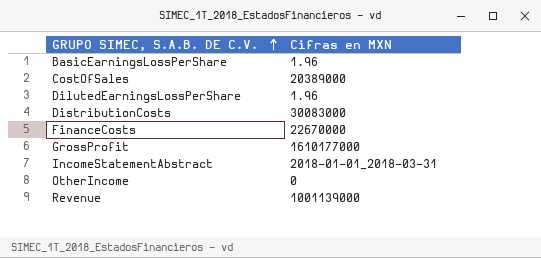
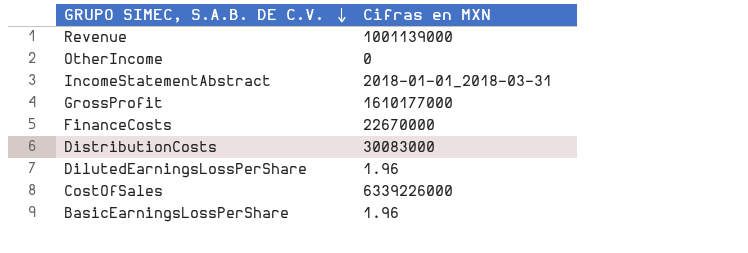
row order: GRUPO SIMEC, S.A.B. DE C.V. ascending -> GRUPO SIMEC, S.A.B. DE C.V. descending
CostOfSales | Cifras en MXN: 20389000 -> 6339226000

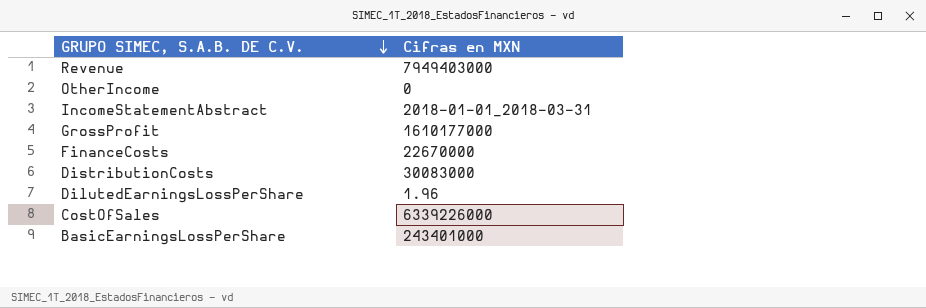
Revenue | Cifras en MXN: 1001139000 -> 7949403000
BasicEarningsLossPerShare | Cifras en MXN: 1.96 -> 243401000

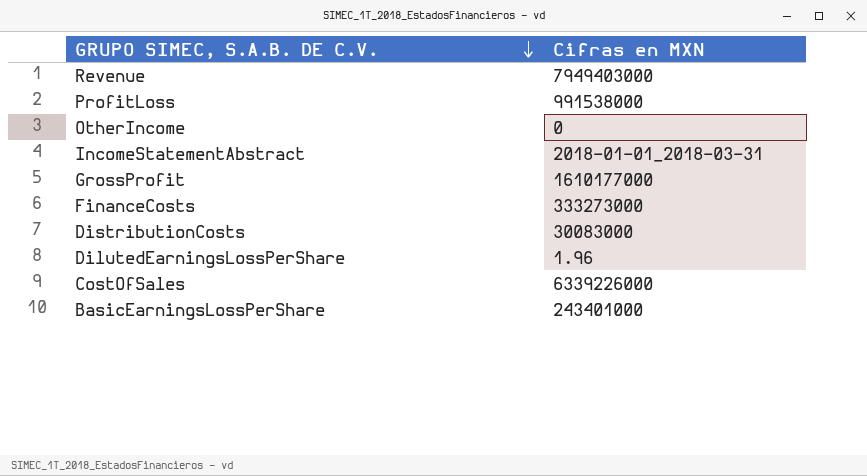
row ProfitLoss: none -> 991538000
FinanceCosts | Cifras en MXN: 22670000 -> 333273000

